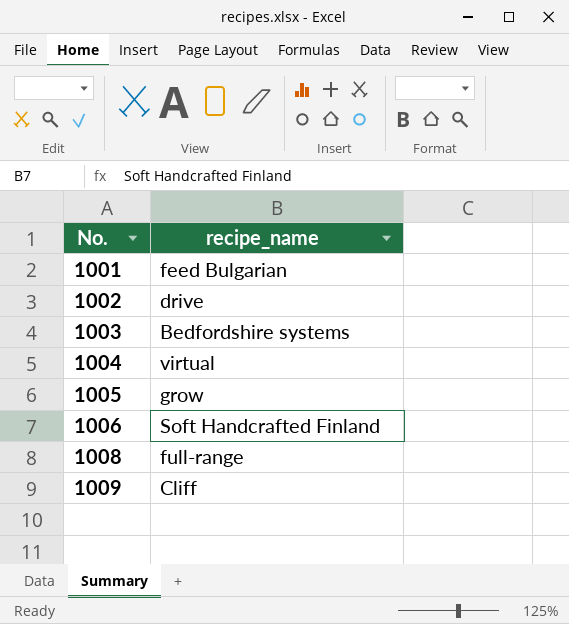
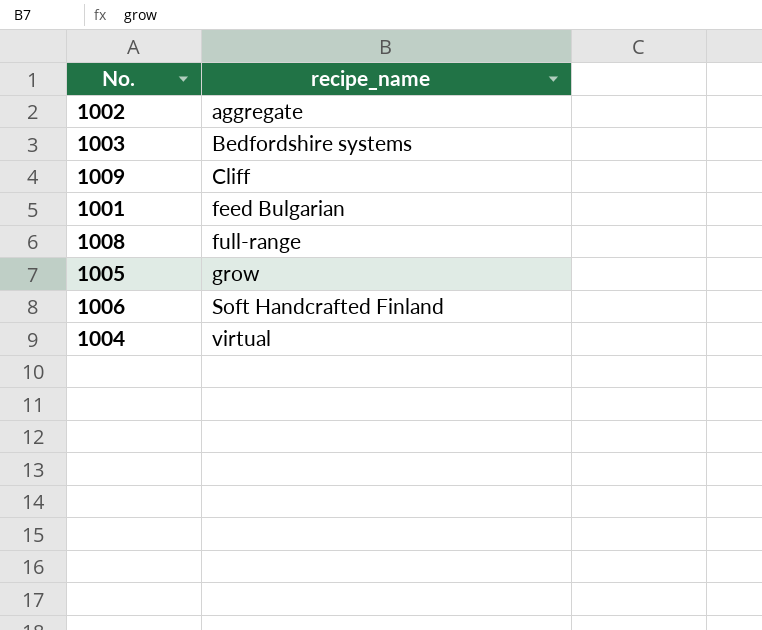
row order: No. ascending -> recipe_name ascending
1002 | recipe_name: drive -> aggregate

